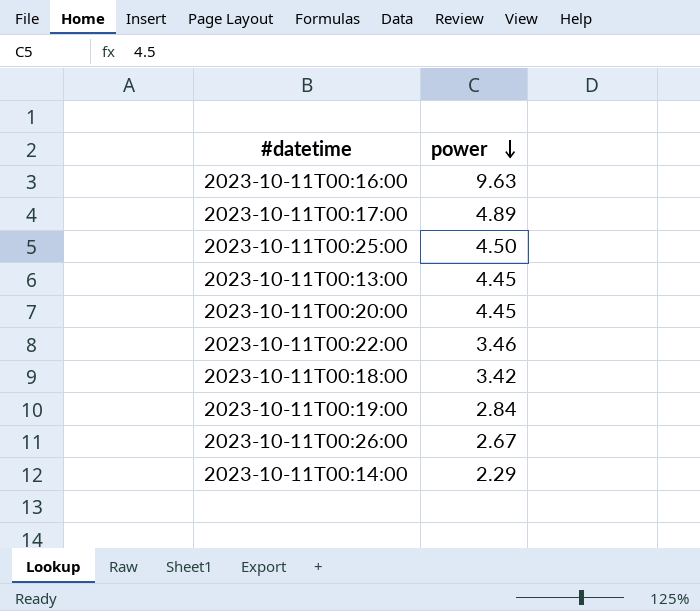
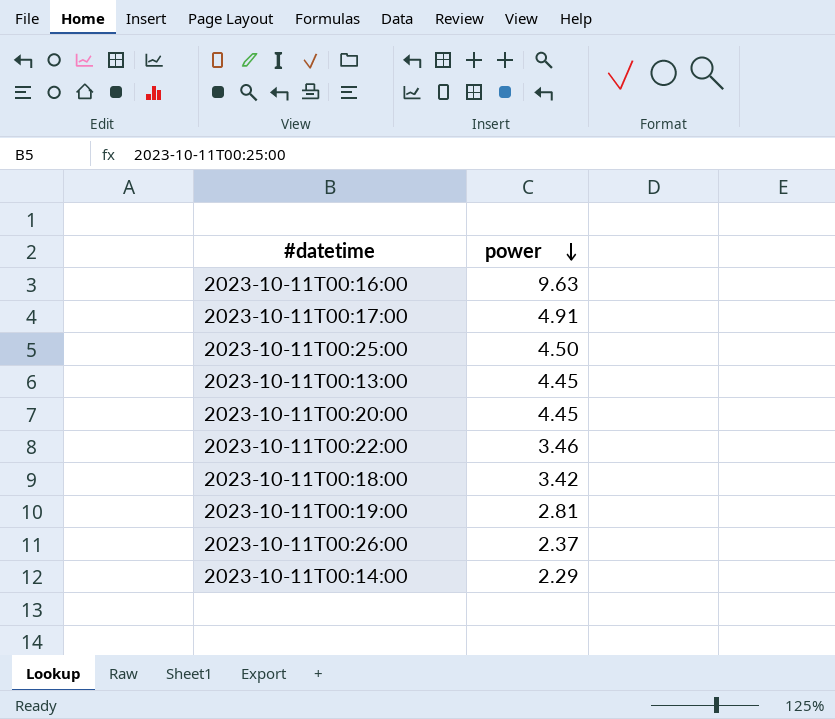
2023-10-11T00:17:00 | power: 4.89 -> 4.91
2023-10-11T00:19:00 | power: 2.84 -> 2.81
2023-10-11T00:26:00 | power: 2.67 -> 2.37

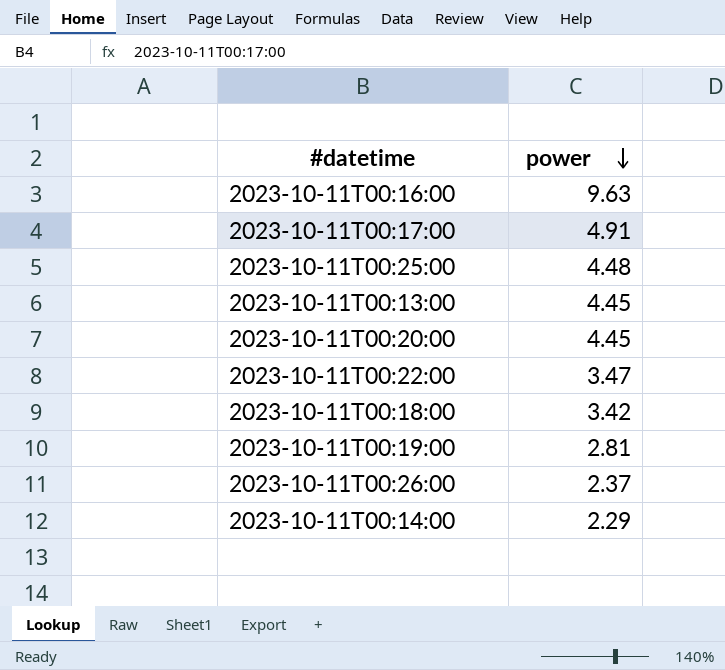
2023-10-11T00:25:00 | power: 4.50 -> 4.48
2023-10-11T00:22:00 | power: 3.46 -> 3.47

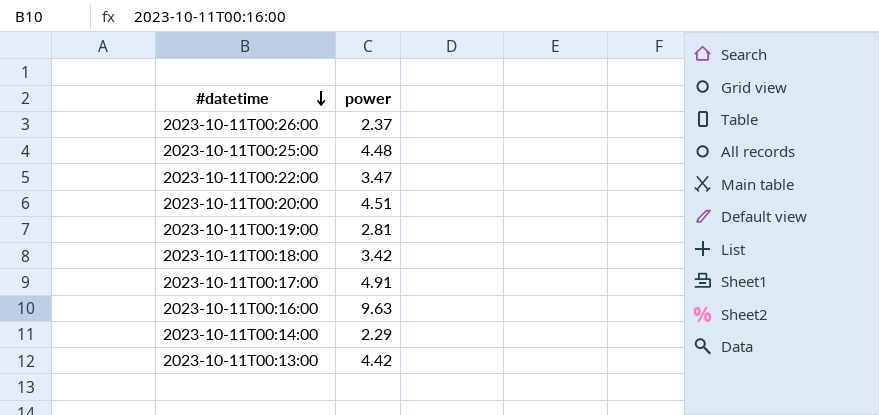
row order: power descending -> #datetime descending
2023-10-11T00:20:00 | power: 4.45 -> 4.51
2023-10-11T00:13:00 | power: 4.45 -> 4.42

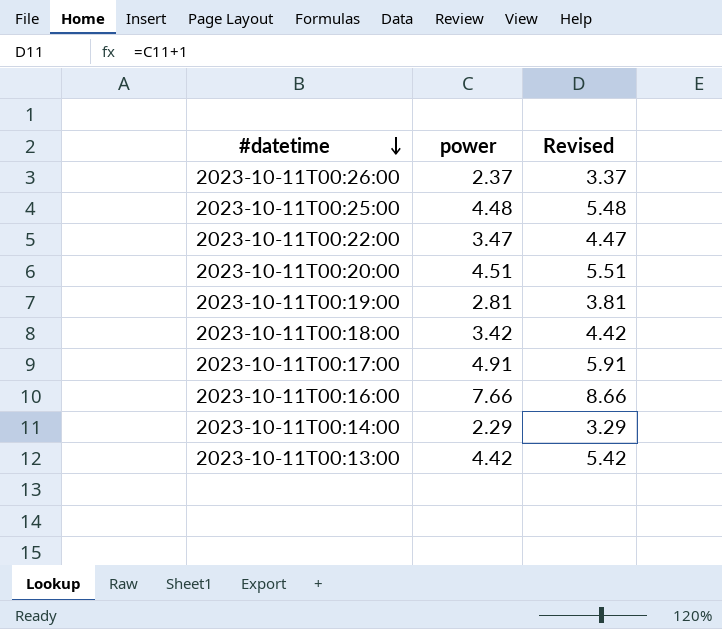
column Revised | formula: none -> [power] + 1
2023-10-11T00:16:00 | power: 9.63 -> 7.66

